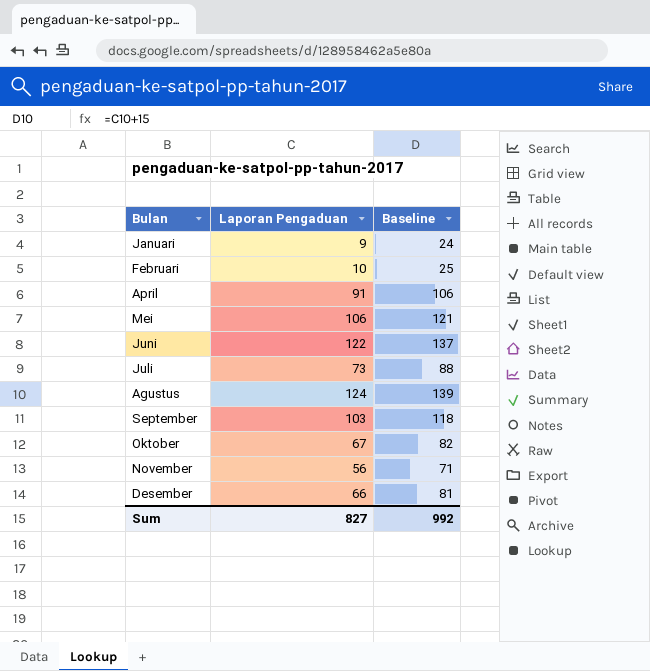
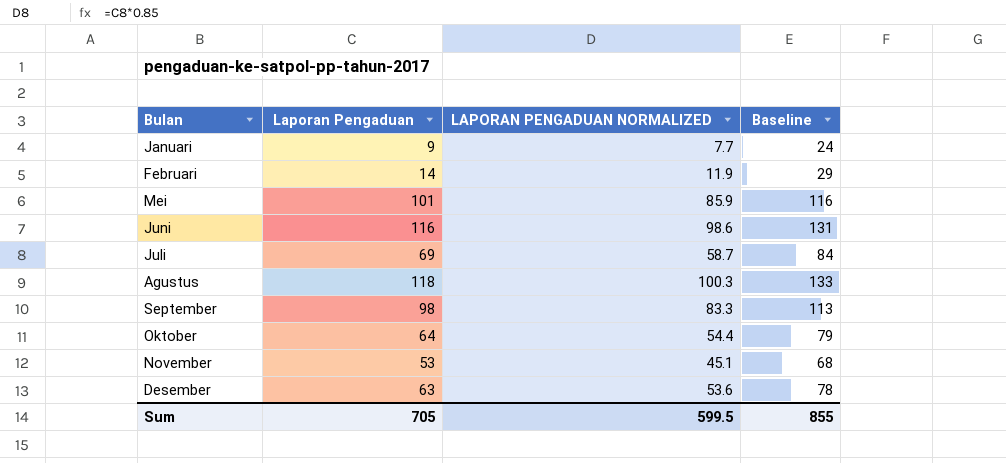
column LAPORAN PENGADUAN NORMALIZED | formula: none -> [Laporan Pengaduan] * 0.85
row April: 91 | 106 -> none
Februari | Laporan Pengaduan: 10 -> 14
Februari | Baseline: 25 -> 29
Mei | Laporan Pengaduan: 106 -> 101
Mei | Baseline: 121 -> 116
Juni | Laporan Pengaduan: 122 -> 116
Juni | Baseline: 137 -> 131
Juli | Laporan Pengaduan: 73 -> 69
Juli | Baseline: 88 -> 84
Agustus | Laporan Pengaduan: 124 -> 118
Agustus | Baseline: 139 -> 133
September | Laporan Pengaduan: 103 -> 98
September | Baseline: 118 -> 113
Oktober | Laporan Pengaduan: 67 -> 64
Oktober | Baseline: 82 -> 79
November | Laporan Pengaduan: 56 -> 53
November | Baseline: 71 -> 68
Desember | Laporan Pengaduan: 66 -> 63
Desember | Baseline: 81 -> 78
Sum | Laporan Pengaduan: 827 -> 705
Sum | Baseline: 992 -> 855

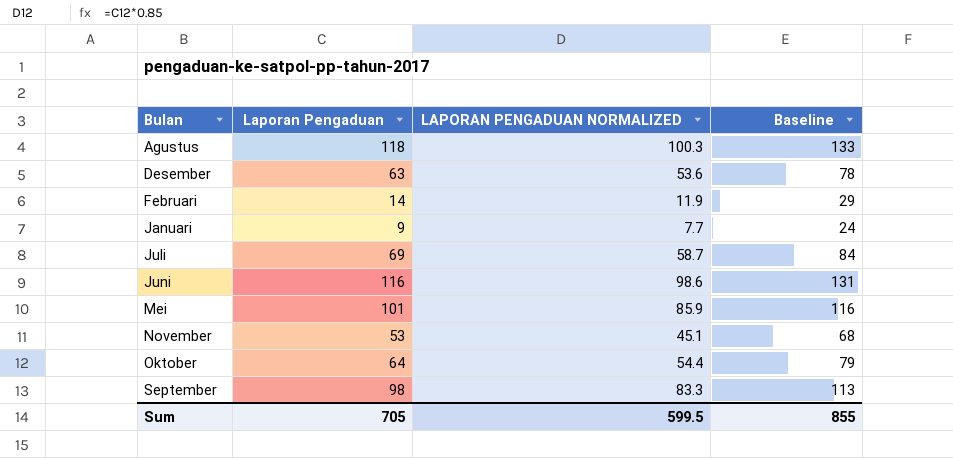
row order: none -> Bulan ascending

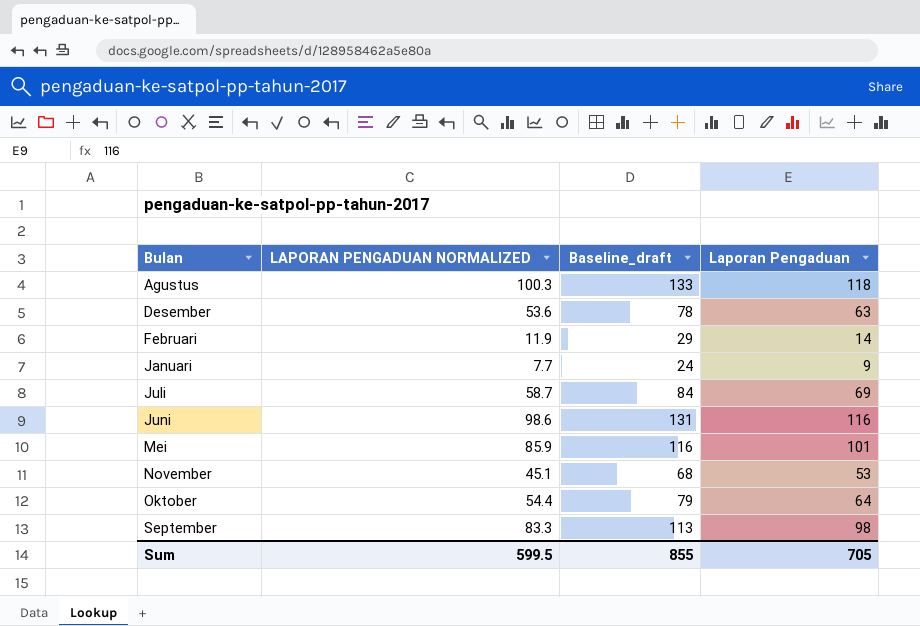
column name: Baseline -> Baseline_draft
column Laporan Pengaduan | position: 2 -> 4

